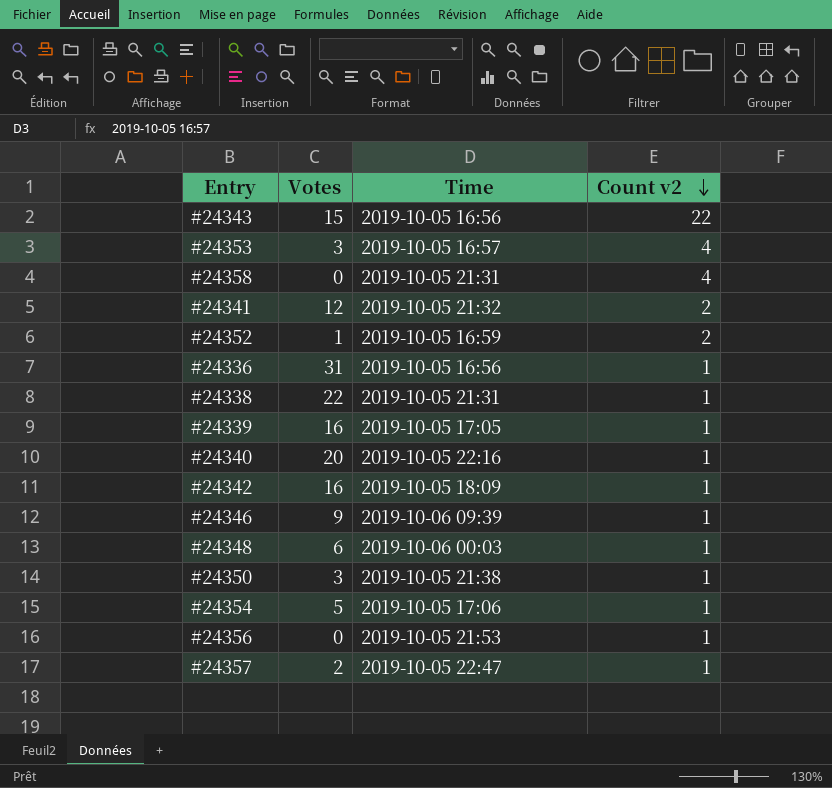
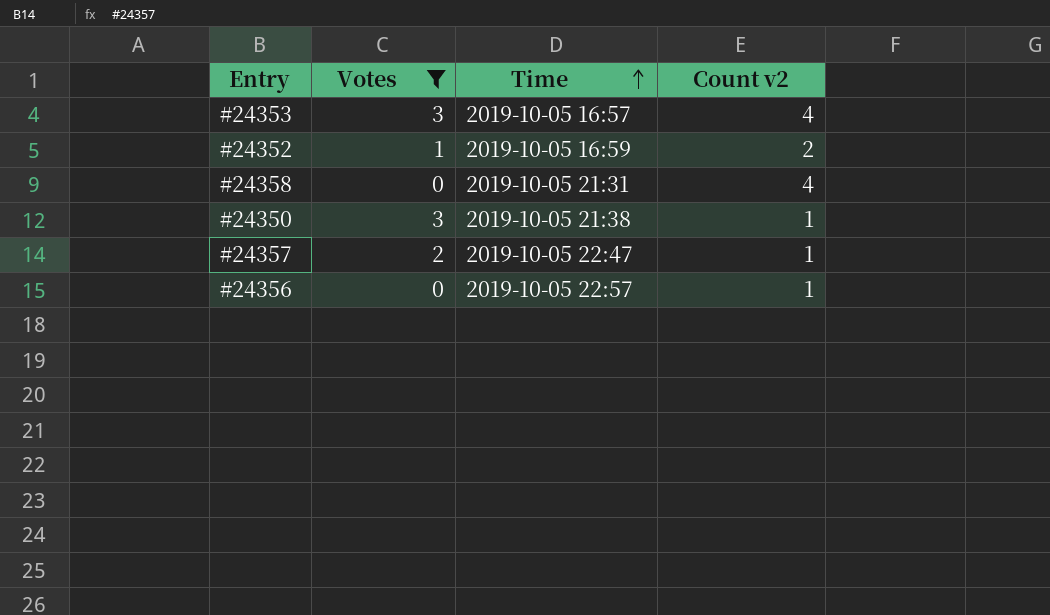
filter: none -> Votes <= 3
row order: Count v2 descending -> Time ascending
#24356 | Time: 2019-10-05 21:53 -> 2019-10-05 22:57

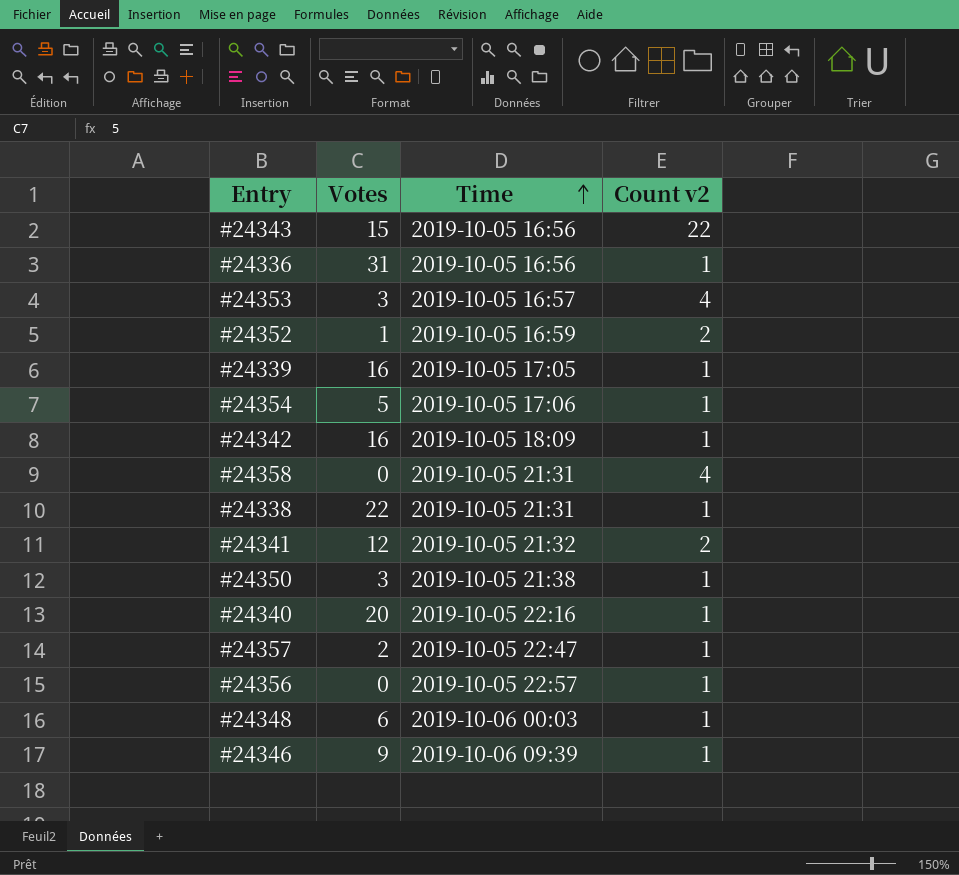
filter: Votes <= 3 -> none

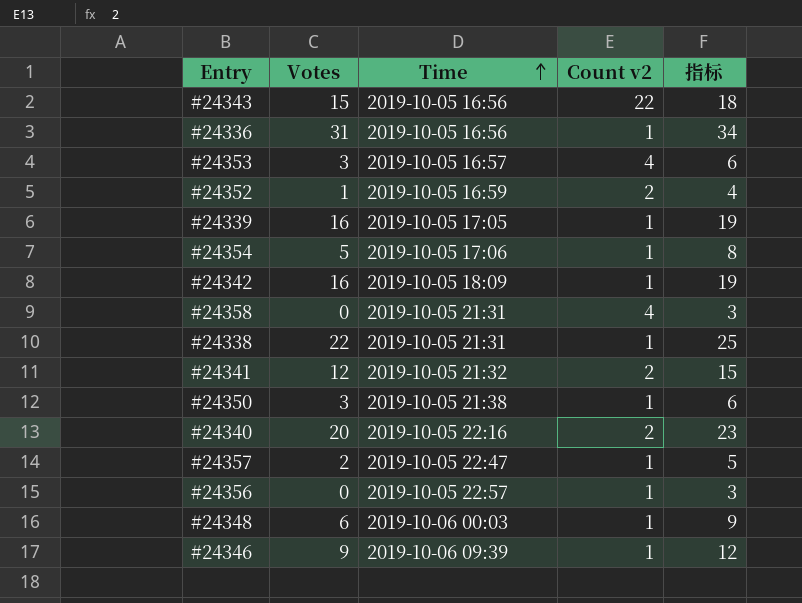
column 指标 | formula: none -> [Votes] + 3
#24340 | Count v2: 1 -> 2

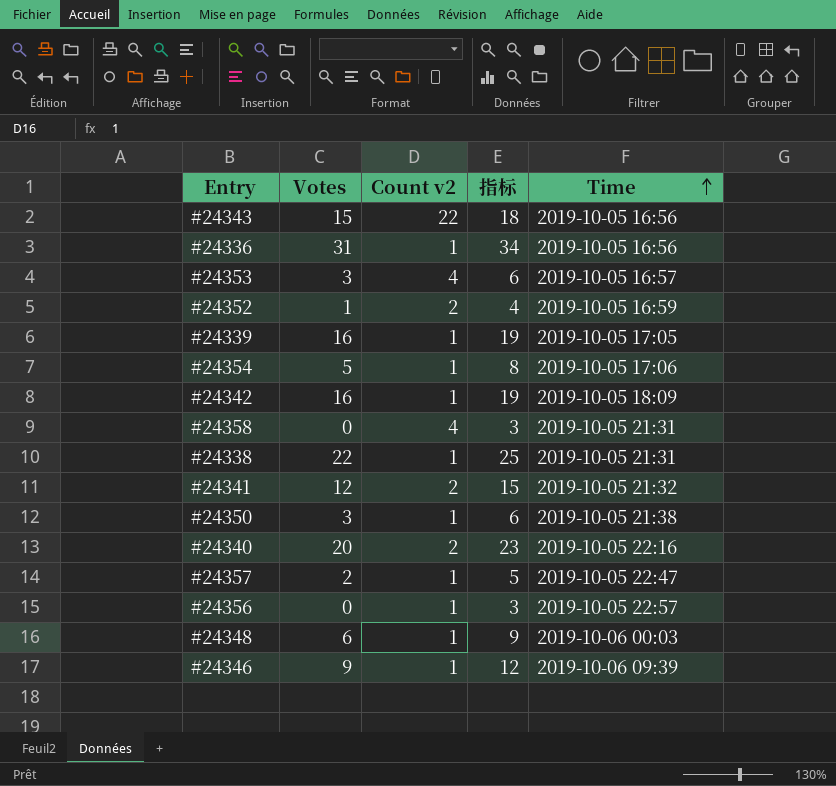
column Time | position: 3 -> 5

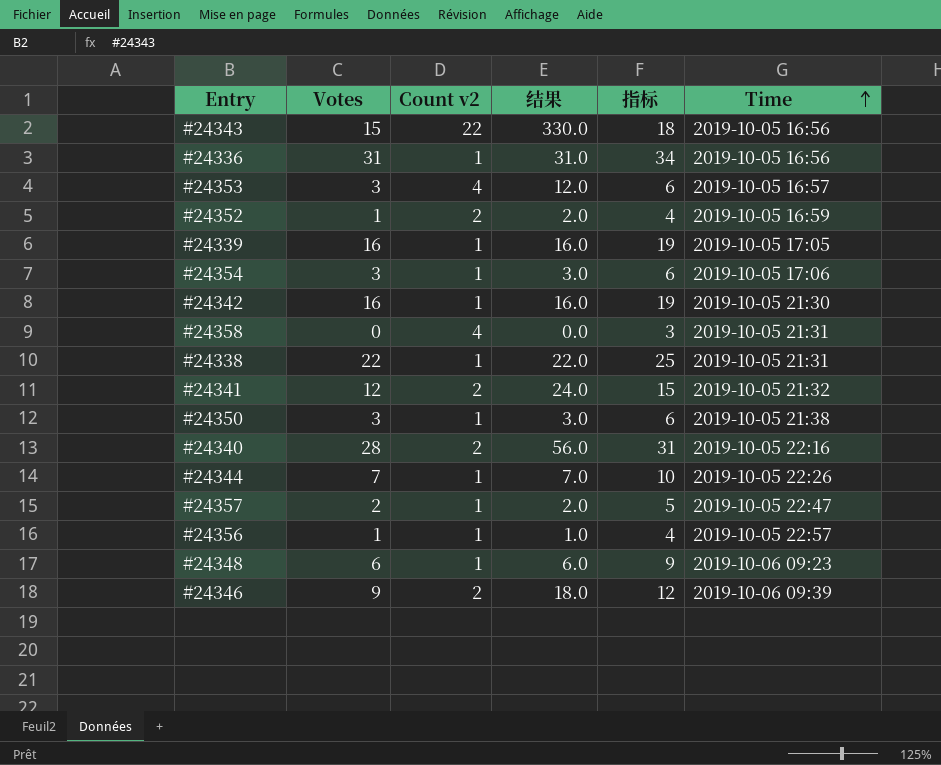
column 结果 | formula: none -> [Votes] * [Count v2]
#24354 | Votes: 5 -> 3
#24354 | 指标: 8 -> 6
#24342 | Time: 2019-10-05 18:09 -> 2019-10-05 21:30
#24340 | Votes: 20 -> 28
#24340 | 指标: 23 -> 31
row #24344: none -> 7 | 1 | 7.0 | 10 | 2019-10-05 22:26
#24356 | Votes: 0 -> 1
#24356 | 指标: 3 -> 4
#24348 | Time: 2019-10-06 00:03 -> 2019-10-06 09:23
#24346 | Count v2: 1 -> 2

